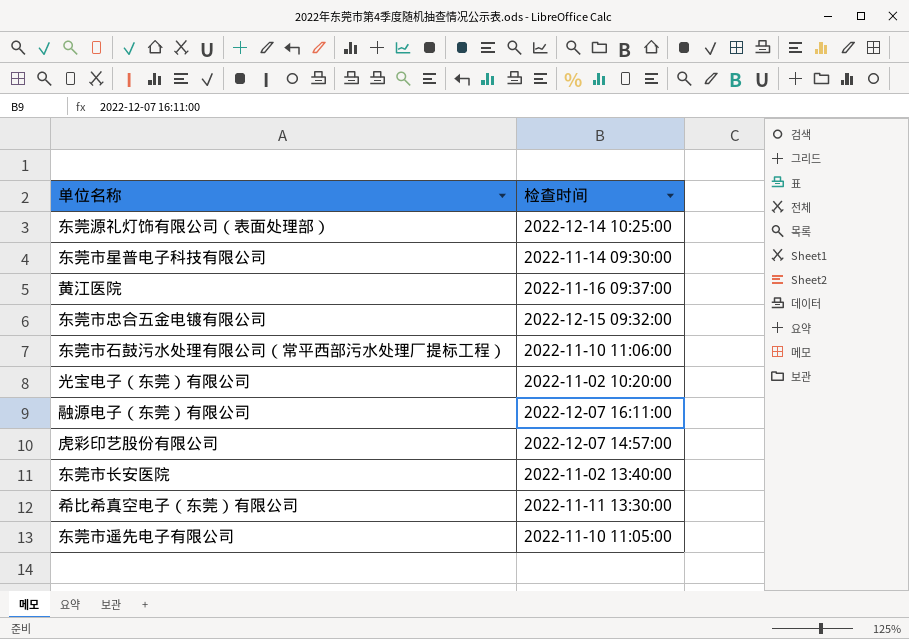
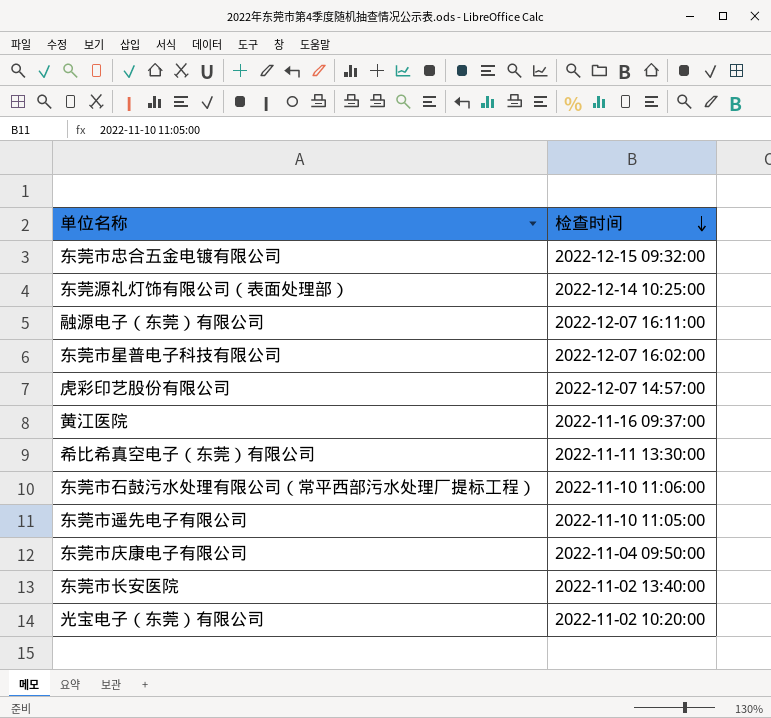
row order: none -> 检查时间 descending
东莞市星普电子科技有限公司 | 检查时间: 2022-11-14 09:30:00 -> 2022-12-07 16:02:00
row 东莞市庆康电子有限公司: none -> 2022-11-04 09:50:00

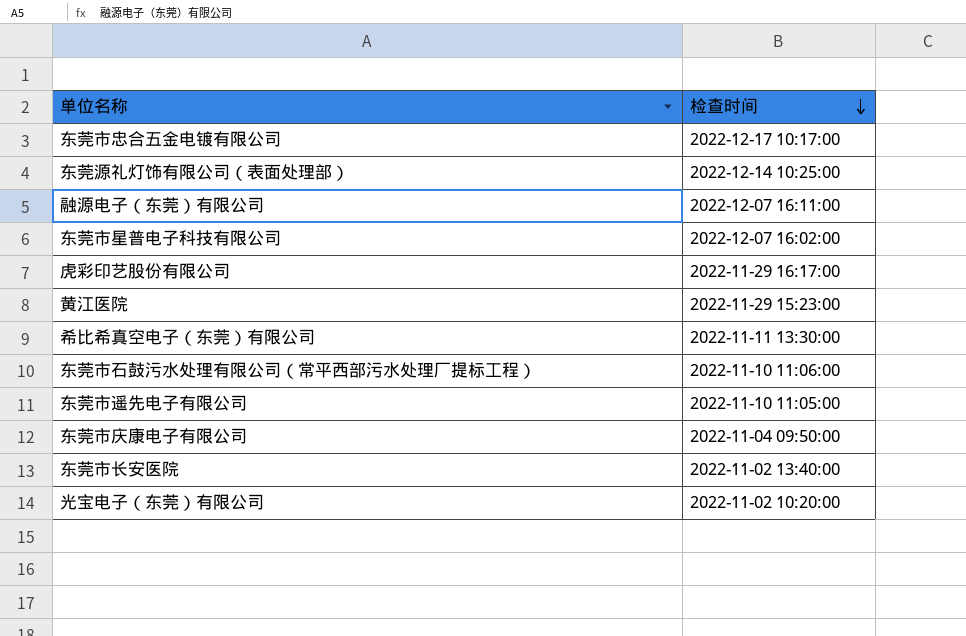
东莞市忠合五金电镀有限公司 | 检查时间: 2022-12-15 09:32:00 -> 2022-12-17 10:17:00
虎彩印艺股份有限公司 | 检查时间: 2022-12-07 14:57:00 -> 2022-11-29 16:17:00
黄江医院 | 检查时间: 2022-11-16 09:37:00 -> 2022-11-29 15:23:00

